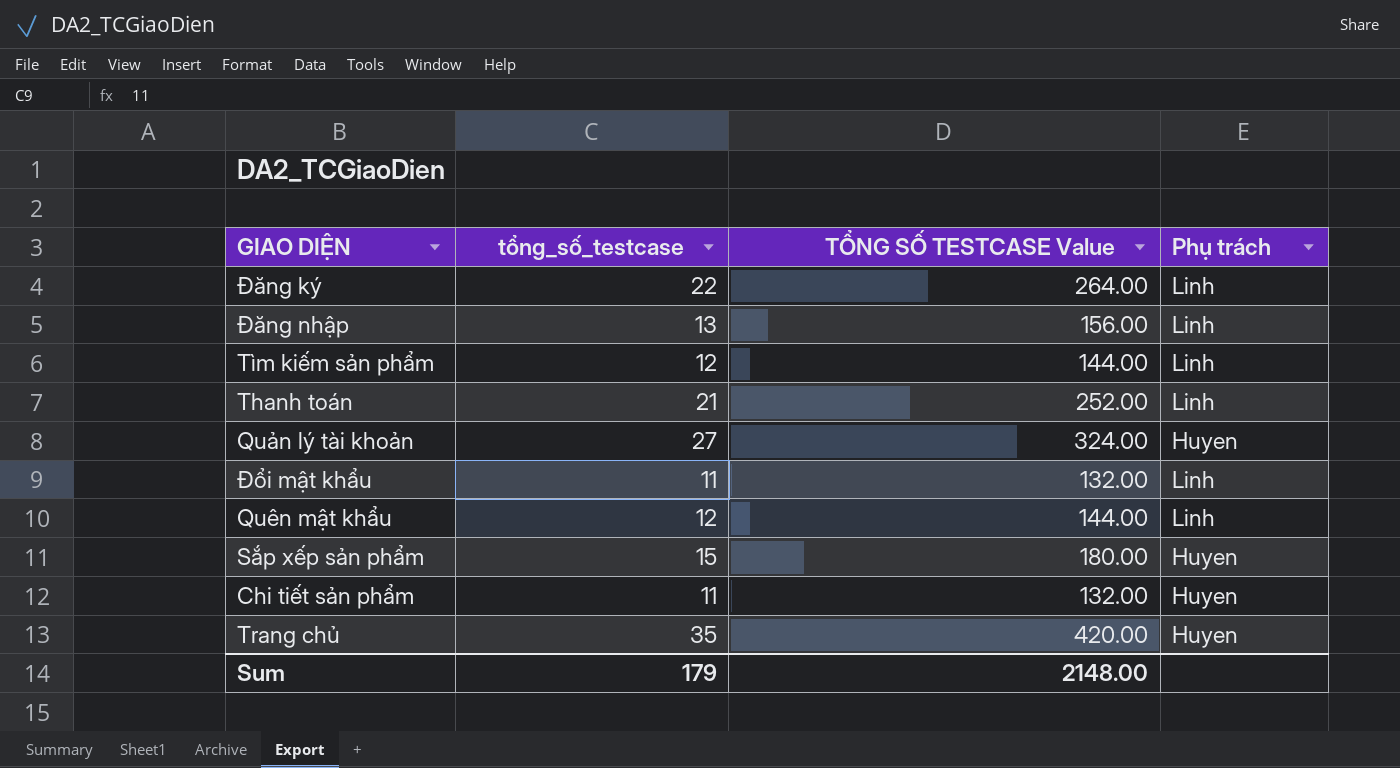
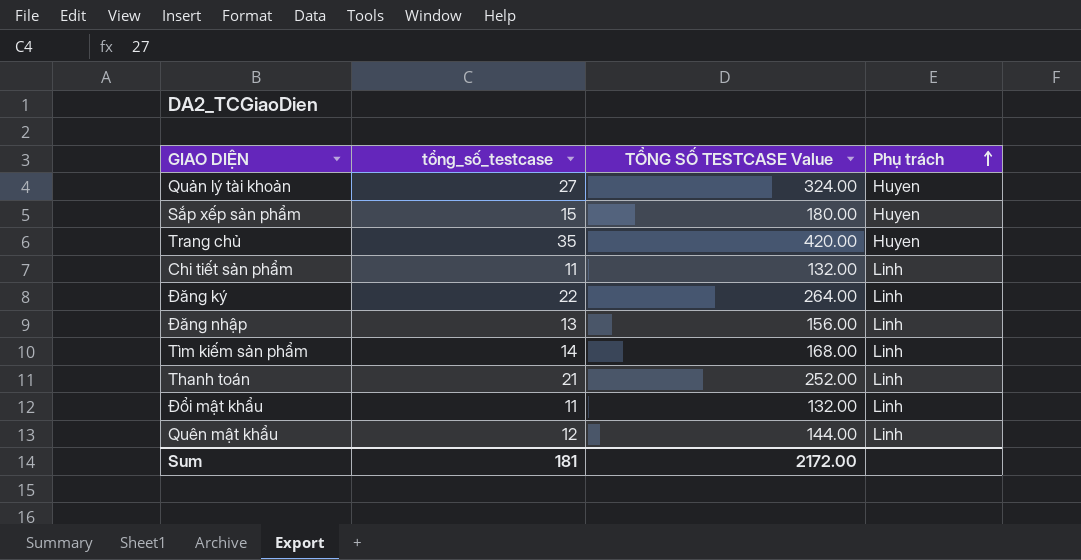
row order: none -> Phụ trách ascending
Chi tiết sản phẩm | Phụ trách: Huyen -> Linh
Tìm kiếm sản phẩm | tổng_số_testcase: 12 -> 14
Tìm kiếm sản phẩm | TỔNG SỐ TESTCASE Value: 144.00 -> 168.00
Sum | tổng_số_testcase: 179 -> 181
Sum | TỔNG SỐ TESTCASE Value: 2148.00 -> 2172.00

